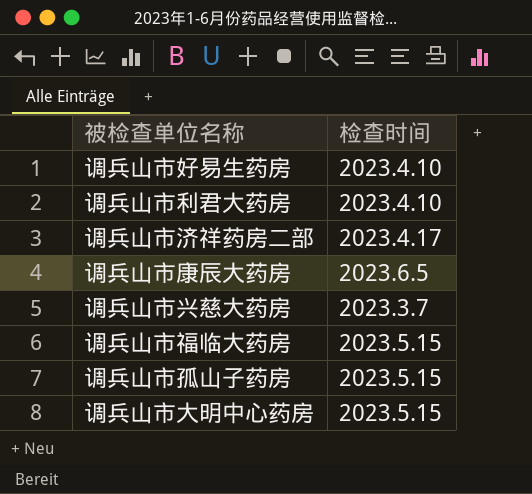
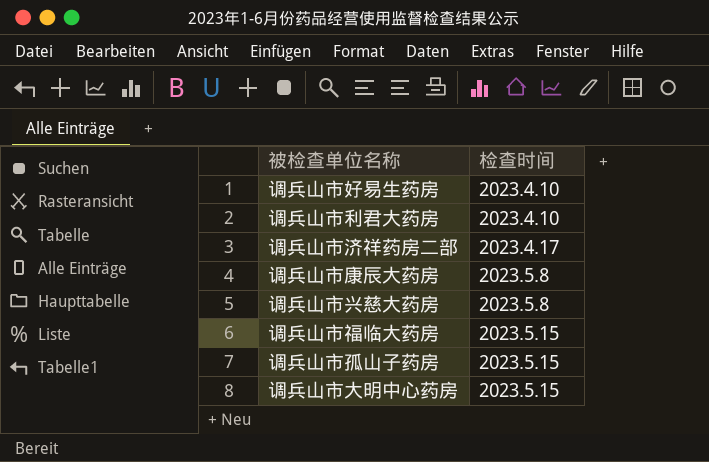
调兵山市康辰大药房 | 检查时间: 2023.6.5 -> 2023.5.8
调兵山市兴慈大药房 | 检查时间: 2023.3.7 -> 2023.5.8

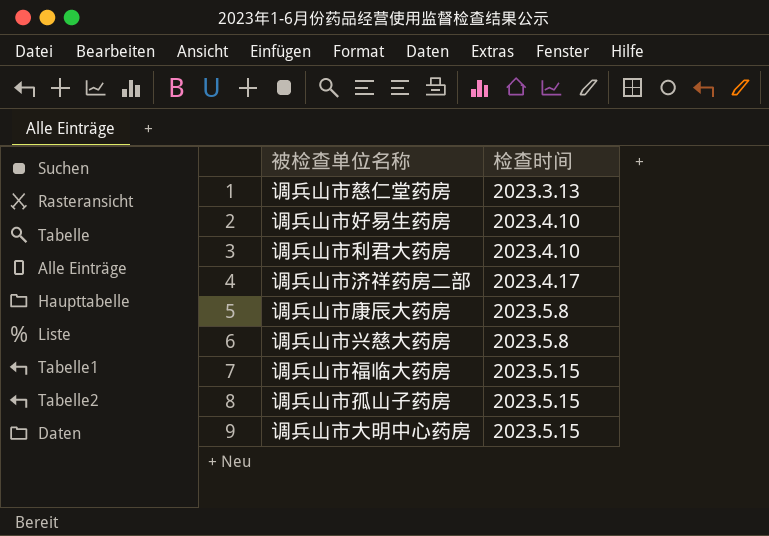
row 调兵山市慈仁堂药房: none -> 2023.3.13

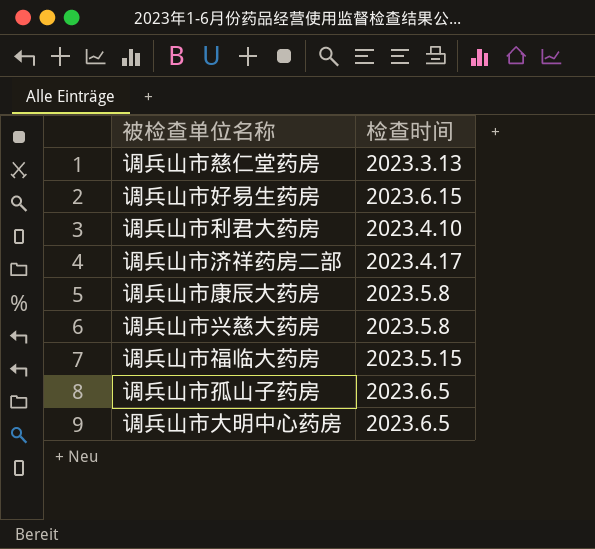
调兵山市好易生药房 | 检查时间: 2023.4.10 -> 2023.6.15
调兵山市孤山子药房 | 检查时间: 2023.5.15 -> 2023.6.5
调兵山市大明中心药房 | 检查时间: 2023.5.15 -> 2023.6.5

